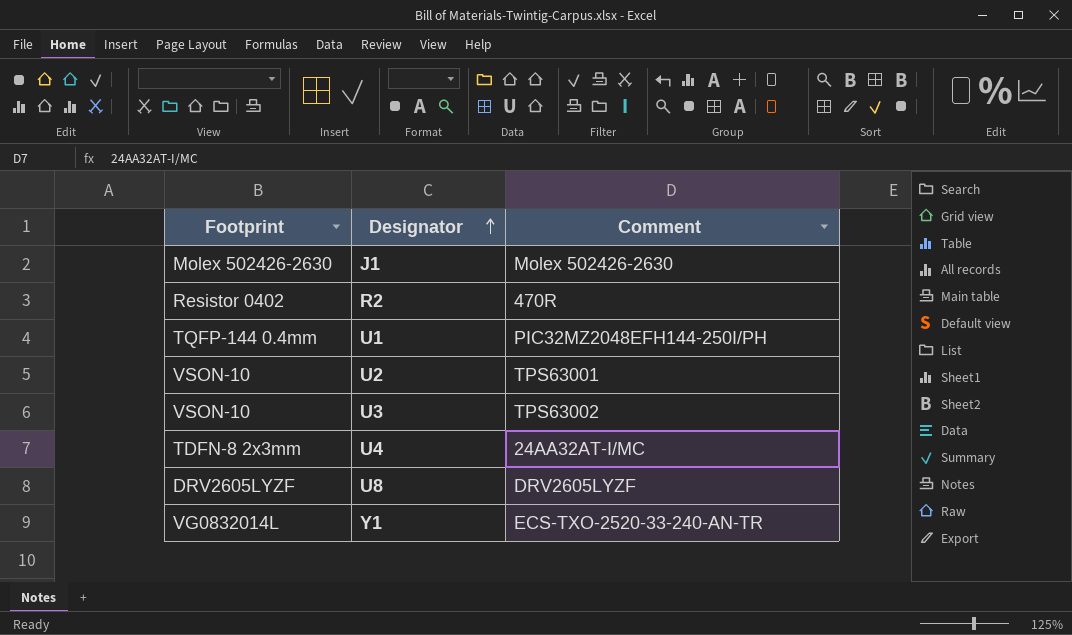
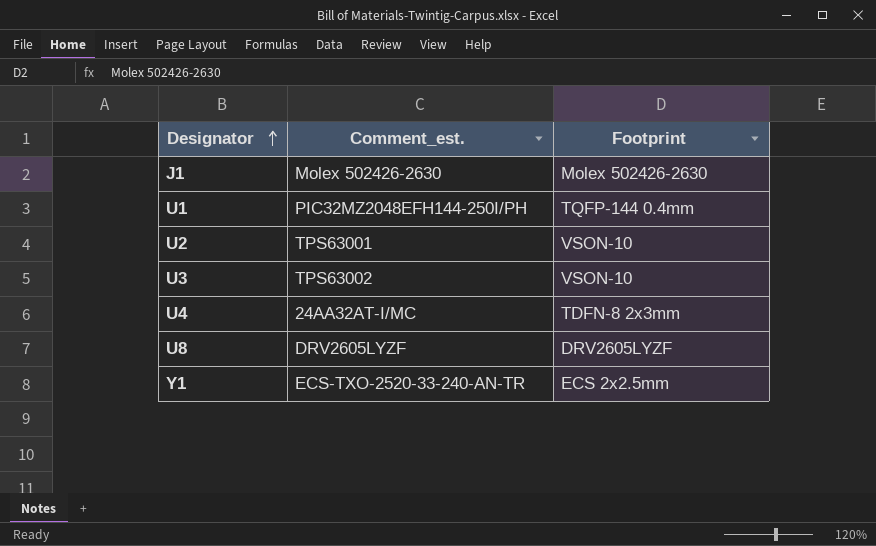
column name: Comment -> Comment_est.
column Footprint | position: 1 -> 3
row R2: Resistor 0402 | 470R -> none
Y1 | Footprint: VG0832014L -> ECS 2x2.5mm

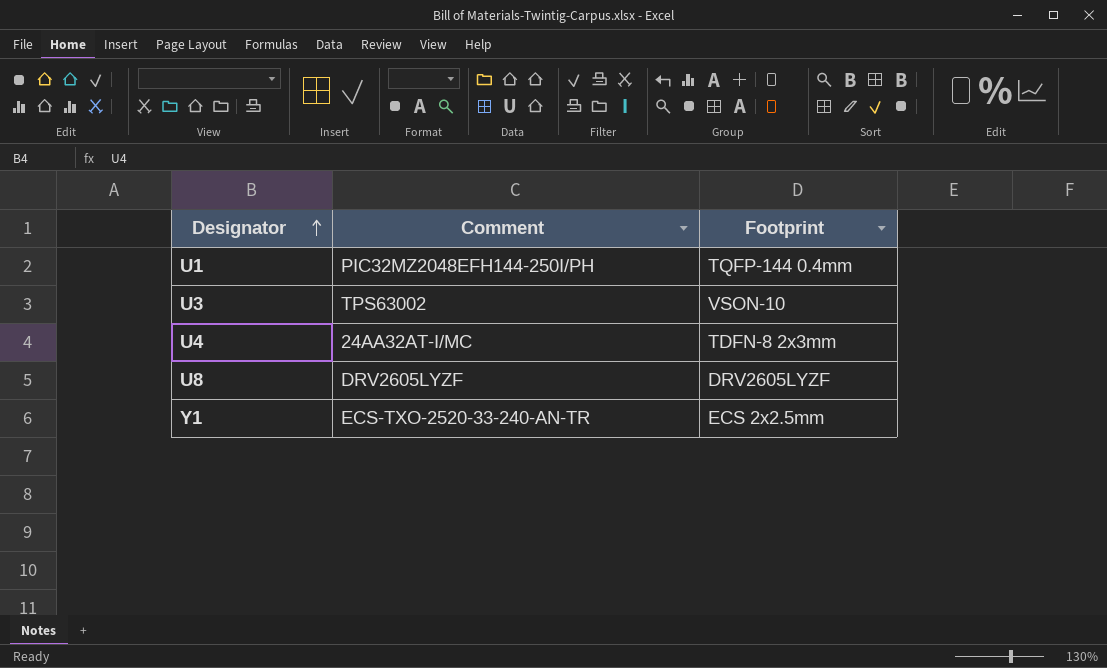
column name: Comment_est. -> Comment
row J1: Molex 502426-2630 | Molex 502426-2630 -> none
row U2: TPS63001 | VSON-10 -> none

